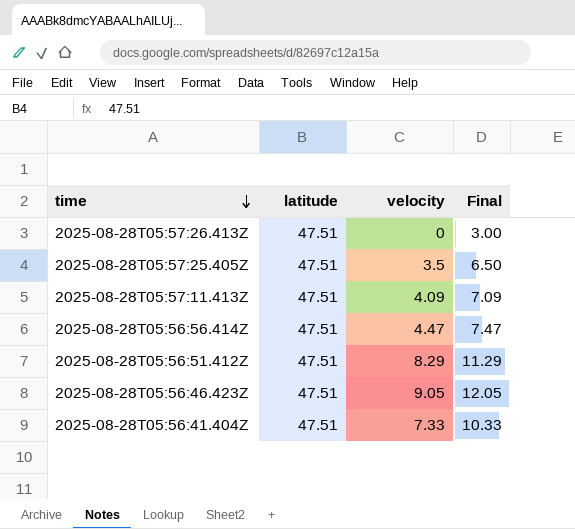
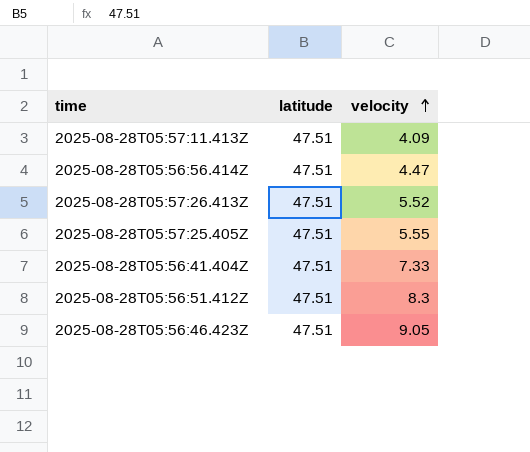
row order: time descending -> velocity ascending
column Final | formula: [velocity] + 3 -> none
2025-08-28T05:57:26.413Z | velocity: 0 -> 5.52
2025-08-28T05:57:25.405Z | velocity: 3.5 -> 5.55
2025-08-28T05:56:51.412Z | velocity: 8.29 -> 8.3

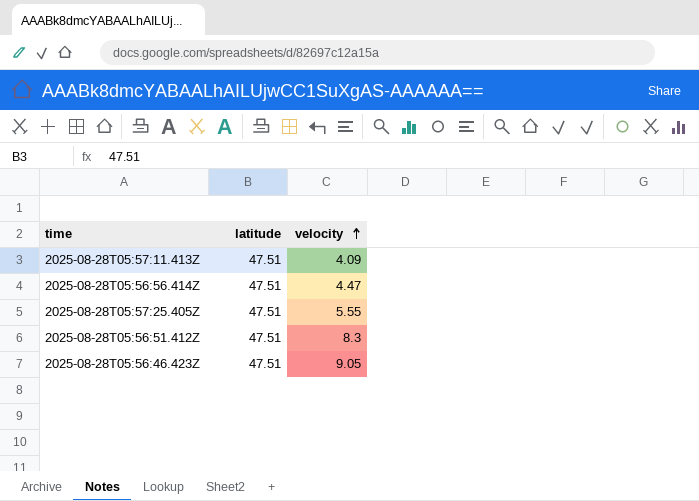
row 2025-08-28T05:57:26.413Z: 47.51 | 5.52 -> none
row 2025-08-28T05:56:41.404Z: 47.51 | 7.33 -> none

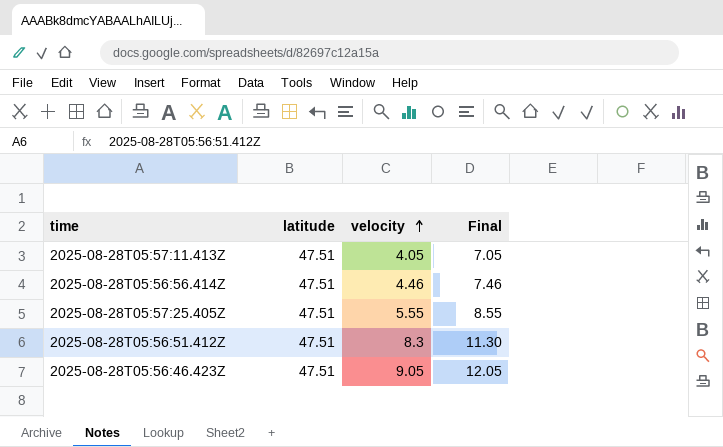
column Final | formula: none -> [velocity] + 3
2025-08-28T05:57:11.413Z | velocity: 4.09 -> 4.05
2025-08-28T05:56:56.414Z | velocity: 4.47 -> 4.46

